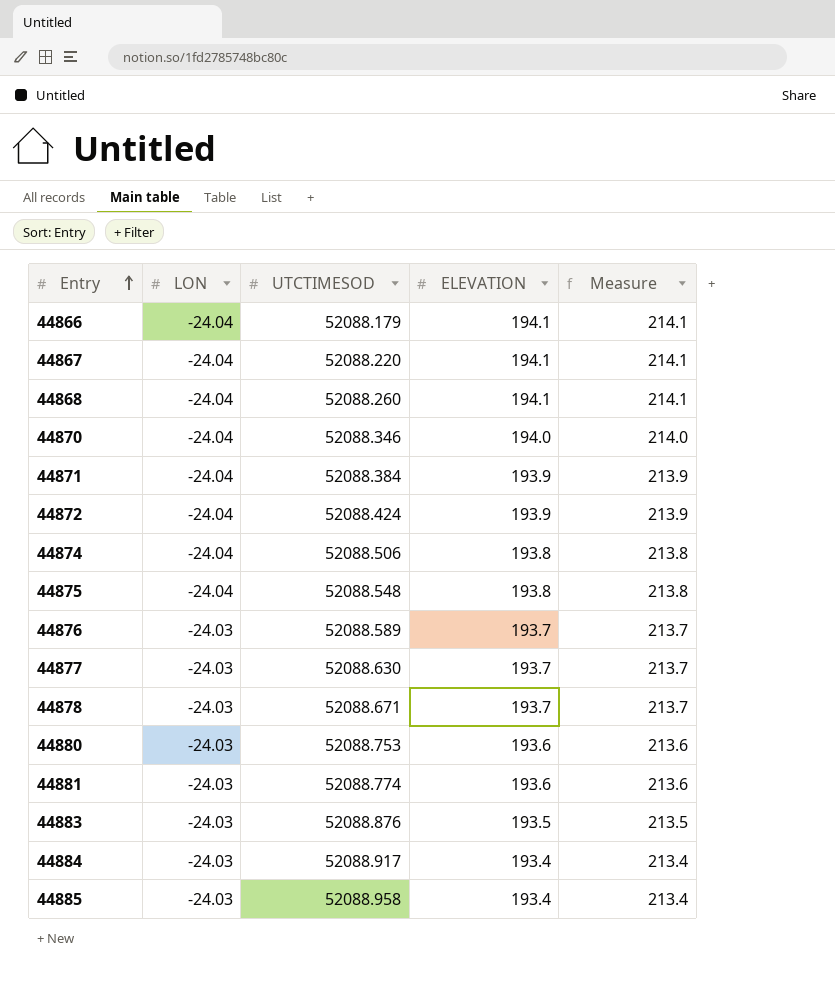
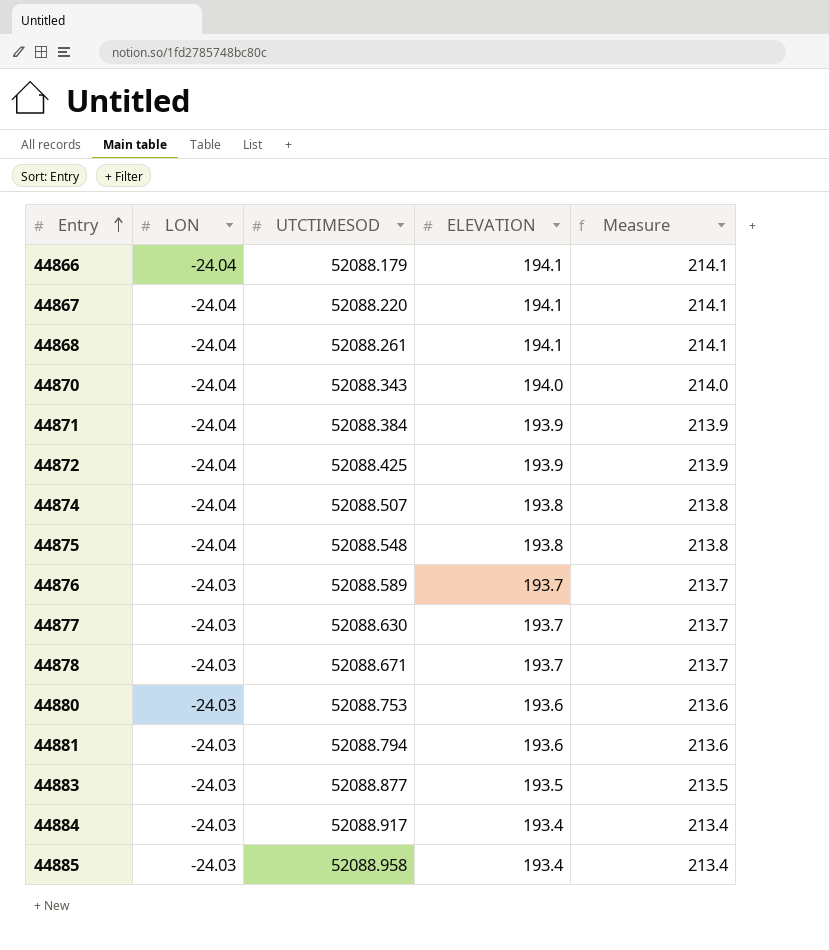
44868 | UTCTIMESOD: 52088.260 -> 52088.261
44870 | UTCTIMESOD: 52088.346 -> 52088.343
44872 | UTCTIMESOD: 52088.424 -> 52088.425
44874 | UTCTIMESOD: 52088.506 -> 52088.507
44881 | UTCTIMESOD: 52088.774 -> 52088.794
44883 | UTCTIMESOD: 52088.876 -> 52088.877

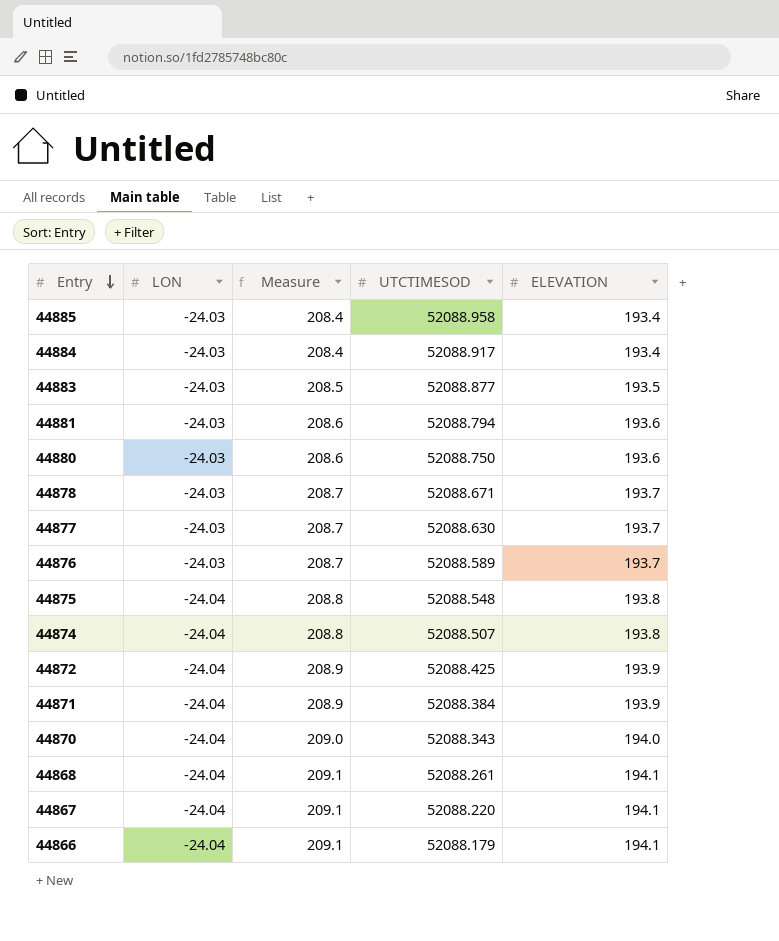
row order: Entry ascending -> Entry descending
column Measure | formula: [ELEVATION] + 20 -> [ELEVATION] + 15
column Measure | position: 5 -> 3
44880 | UTCTIMESOD: 52088.753 -> 52088.750

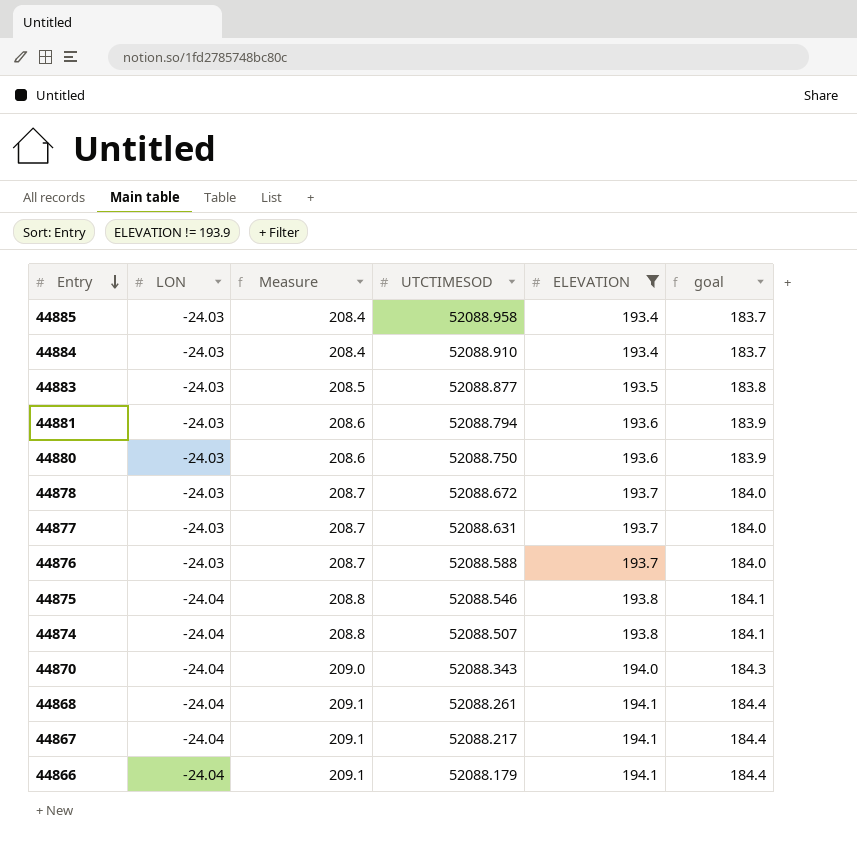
filter: none -> ELEVATION != 193.9
column goal | formula: none -> [ELEVATION] * 0.95
44884 | UTCTIMESOD: 52088.917 -> 52088.910
44878 | UTCTIMESOD: 52088.671 -> 52088.672
44877 | UTCTIMESOD: 52088.630 -> 52088.631
44876 | UTCTIMESOD: 52088.589 -> 52088.588
44875 | UTCTIMESOD: 52088.548 -> 52088.546
44867 | UTCTIMESOD: 52088.220 -> 52088.217

